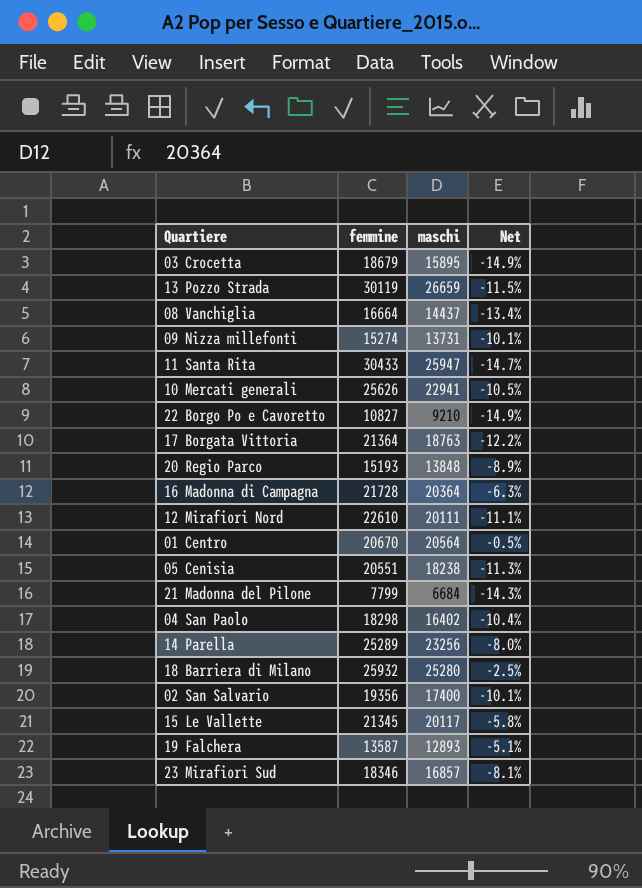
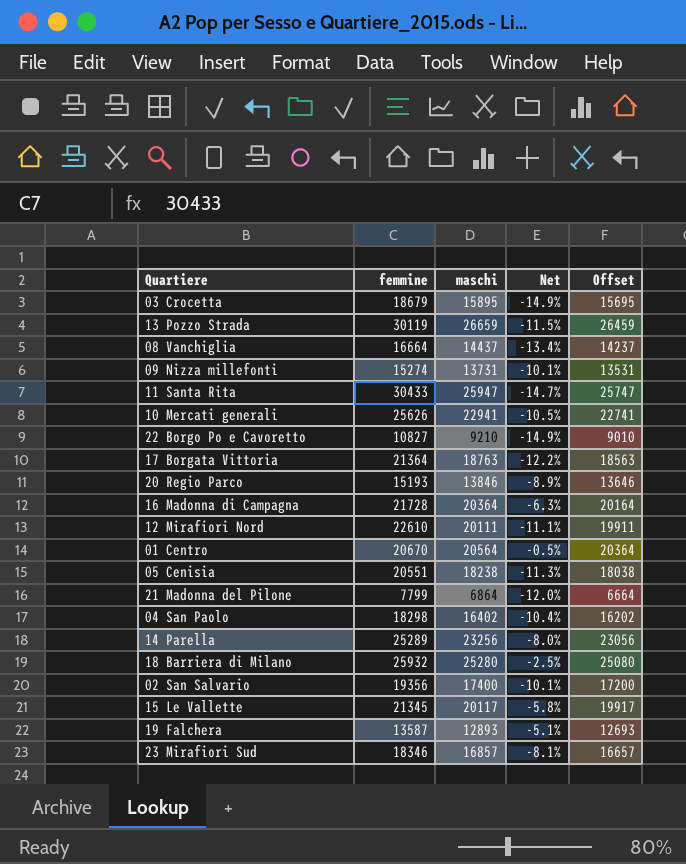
column Offset | formula: none -> [maschi] - 200
20 Regio Parco | maschi: 13848 -> 13846
21 Madonna del Pilone | maschi: 6684 -> 6864
21 Madonna del Pilone | Net: -14.3% -> -12.0%

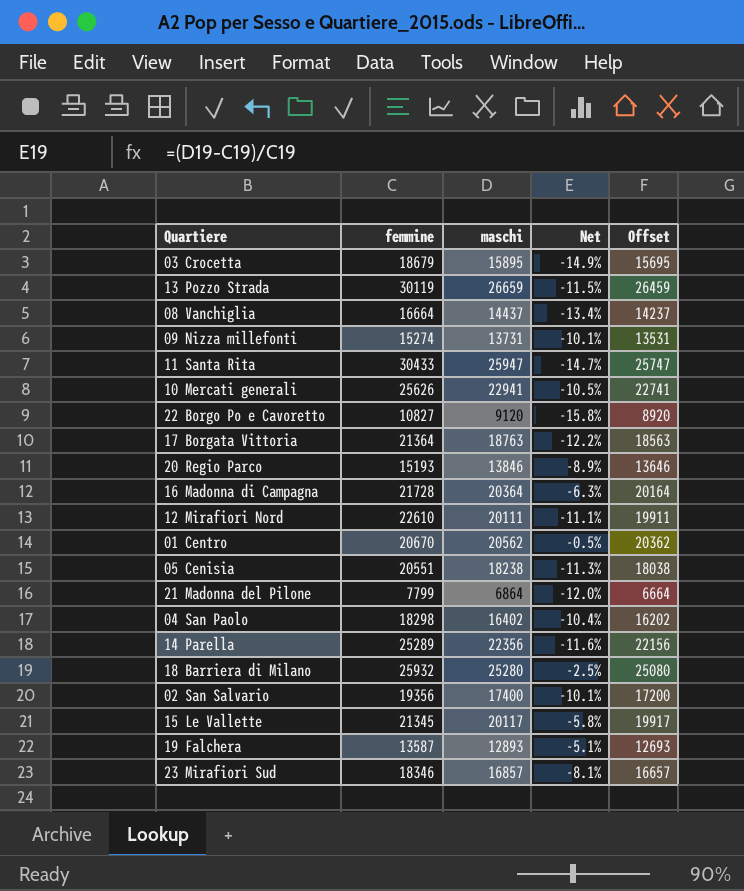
22 Borgo Po e Cavoretto | maschi: 9210 -> 9120
22 Borgo Po e Cavoretto | Net: -14.9% -> -15.8%
22 Borgo Po e Cavoretto | Offset: 9010 -> 8920
01 Centro | maschi: 20564 -> 20562
01 Centro | Offset: 20364 -> 20362
14 Parella | maschi: 23256 -> 22356
14 Parella | Net: -8.0% -> -11.6%
14 Parella | Offset: 23056 -> 22156

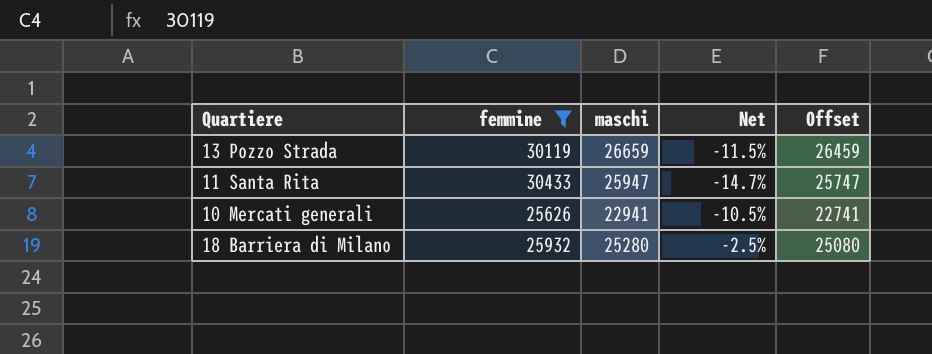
filter: none -> femmine >= 25626

